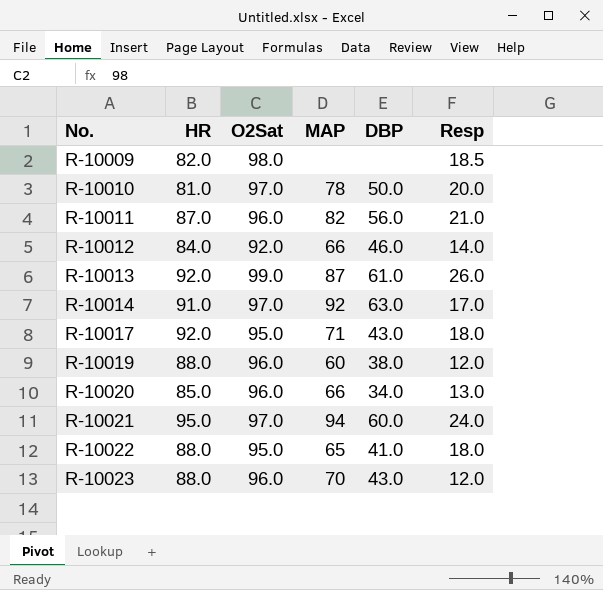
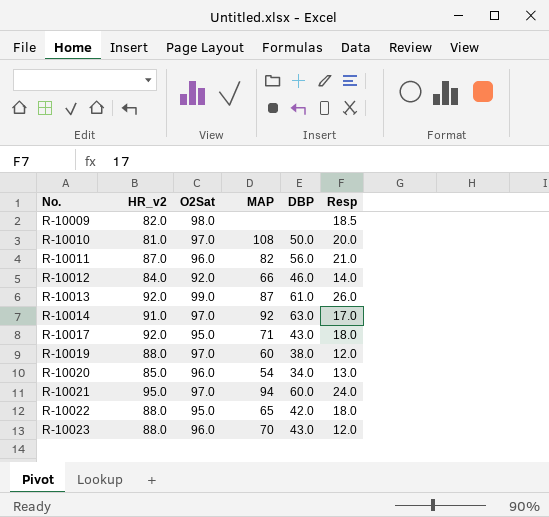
column name: HR -> HR_v2
R-10010 | MAP: 78 -> 108
R-10019 | O2Sat: 96.0 -> 97.0
R-10020 | MAP: 66 -> 54
R-10022 | DBP: 41.0 -> 42.0

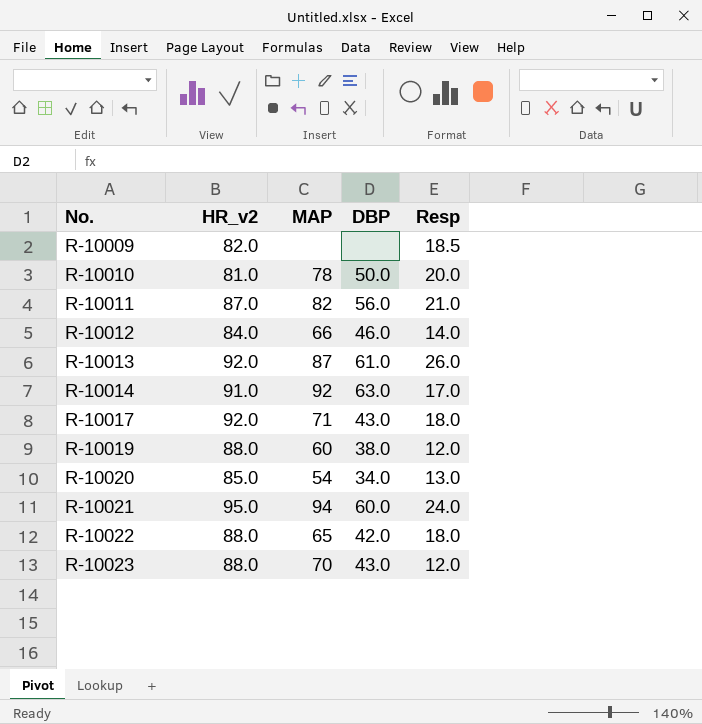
column O2Sat | position: 3 -> none
R-10010 | MAP: 108 -> 78

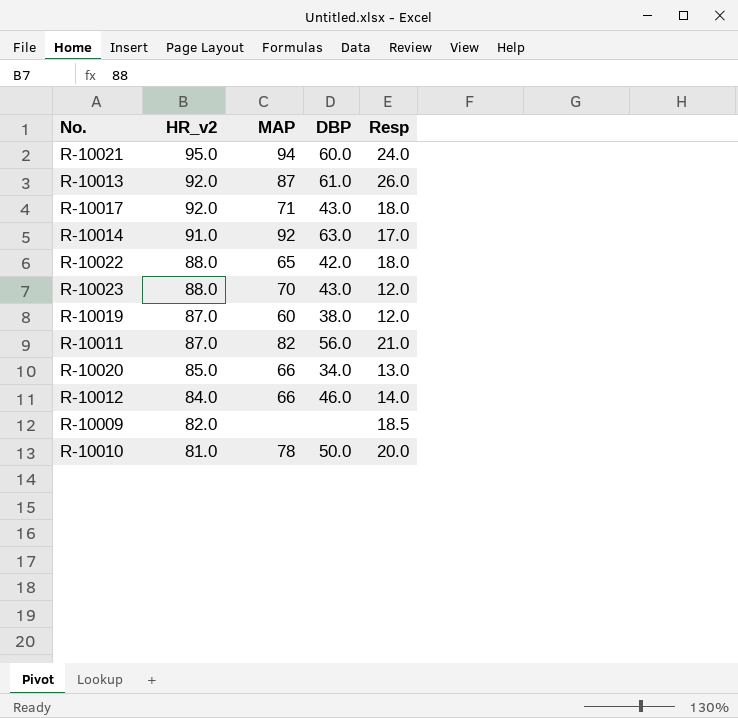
row order: No. ascending -> HR_v2 descending
R-10019 | HR_v2: 88.0 -> 87.0
R-10020 | MAP: 54 -> 66

